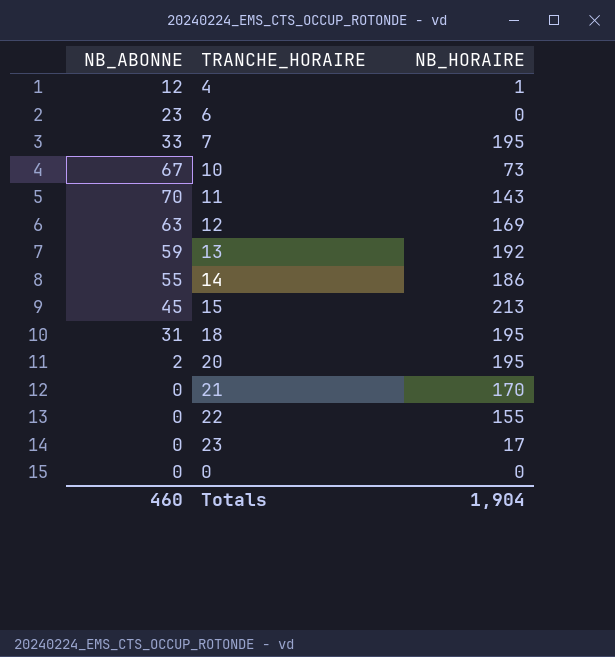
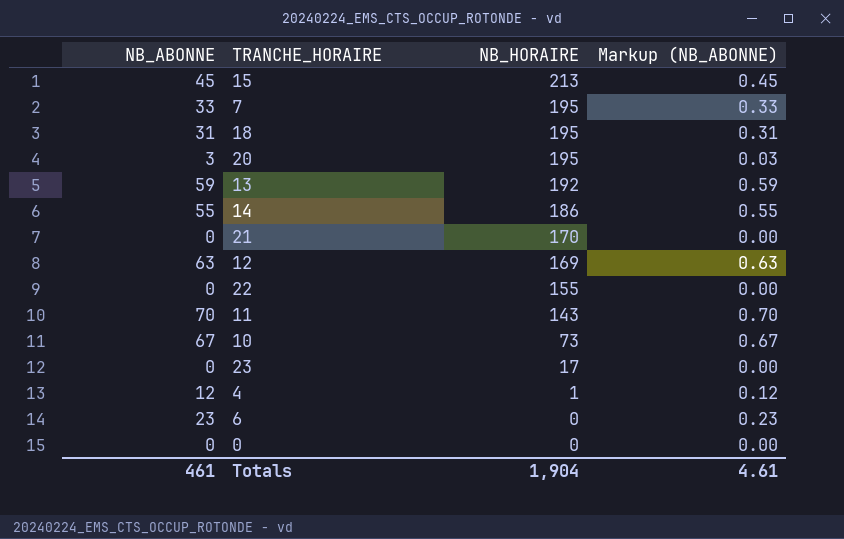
row order: none -> NB_HORAIRE descending
column Markup (NB_ABONNE) | formula: none -> [NB_ABONNE] * 0.01
20 | NB_ABONNE: 2 -> 3
Totals | NB_ABONNE: 460 -> 461

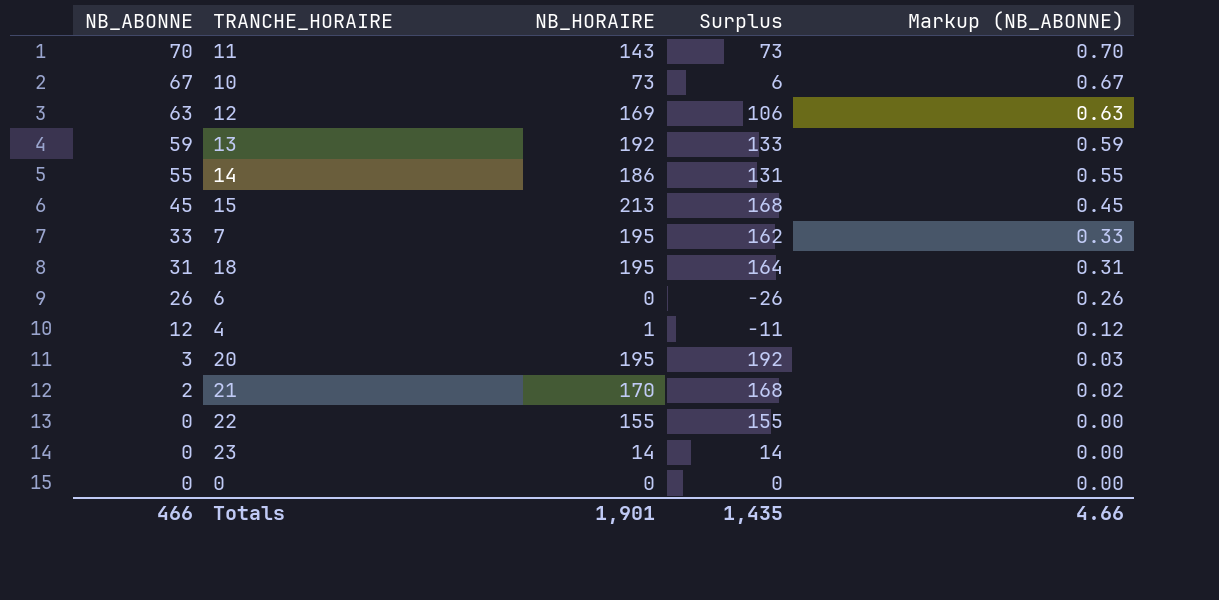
row order: NB_HORAIRE descending -> NB_ABONNE descending
column Surplus | formula: none -> [NB_HORAIRE] - [NB_ABONNE]
6 | NB_ABONNE: 23 -> 26
6 | Markup (NB_ABONNE): 0.23 -> 0.26
21 | NB_ABONNE: 0 -> 2
21 | Markup (NB_ABONNE): 0.00 -> 0.02
23 | NB_HORAIRE: 17 -> 14
Totals | NB_ABONNE: 461 -> 466
Totals | NB_HORAIRE: 1,904 -> 1,901
Totals | Markup (NB_ABONNE): 4.61 -> 4.66

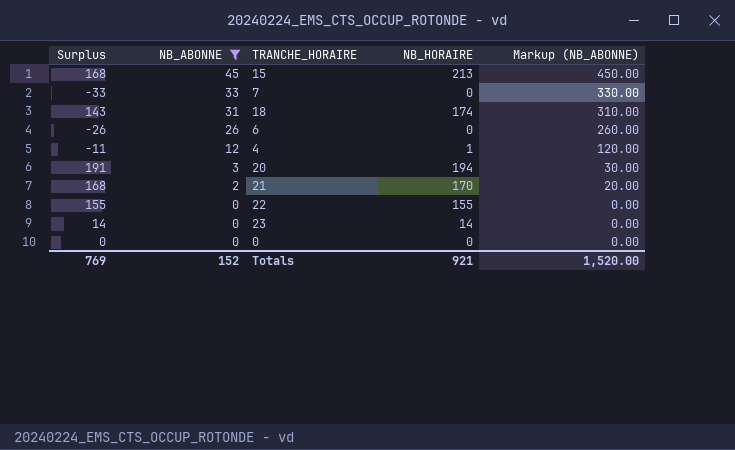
filter: none -> NB_ABONNE <= 45
column Surplus | position: 4 -> 1
column Markup (NB_ABONNE) | formula: [NB_ABONNE] * 0.01 -> [NB_ABONNE] * 10
7 | Surplus: 162 -> -33
7 | NB_HORAIRE: 195 -> 0
18 | Surplus: 164 -> 143
18 | NB_HORAIRE: 195 -> 174
20 | Surplus: 192 -> 191
20 | NB_HORAIRE: 195 -> 194
Totals | Surplus: 1,435 -> 769
Totals | NB_ABONNE: 466 -> 152
Totals | NB_HORAIRE: 1,901 -> 921
Totals | Markup (NB_ABONNE): 4.66 -> 1,520.00

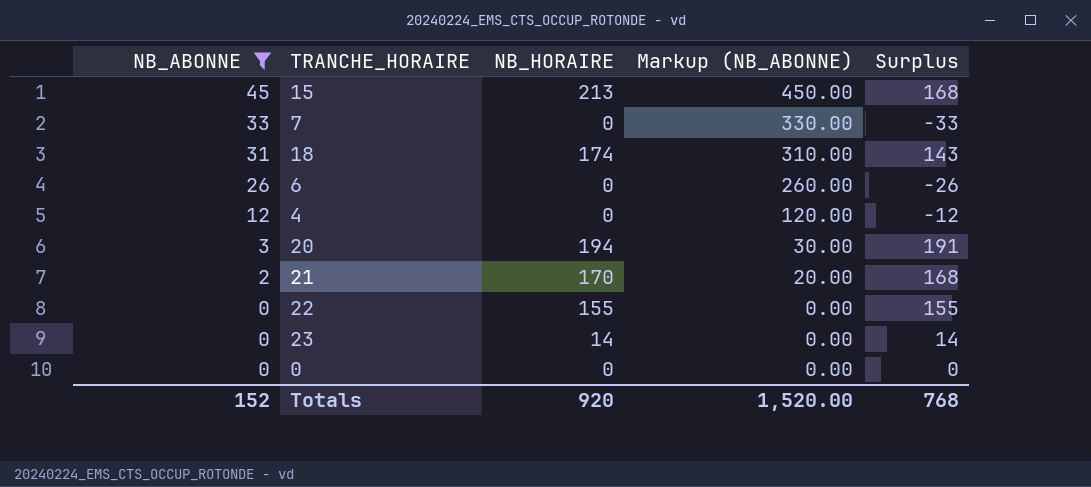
column Surplus | position: 1 -> 5
4 | NB_HORAIRE: 1 -> 0
4 | Surplus: -11 -> -12
Totals | NB_HORAIRE: 921 -> 920
Totals | Surplus: 769 -> 768

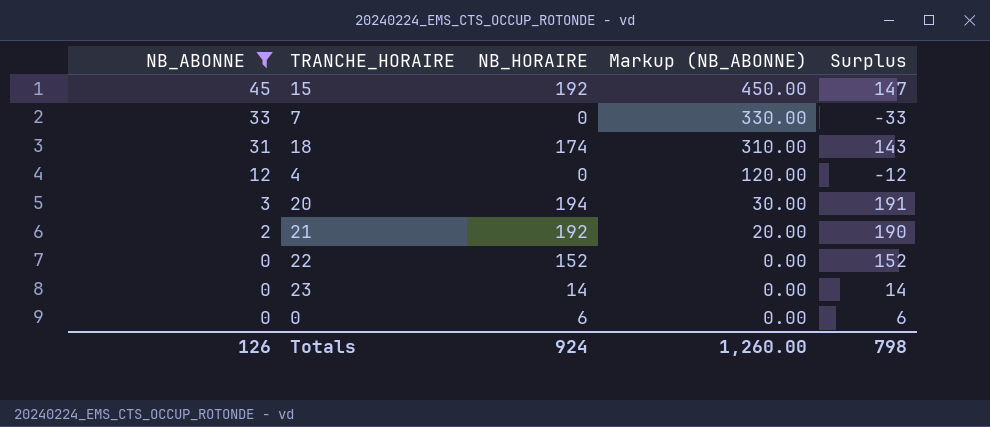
row 6: 26 | 0 | 260.00 | -26 -> none
15 | NB_HORAIRE: 213 -> 192
15 | Surplus: 168 -> 147
21 | NB_HORAIRE: 170 -> 192
21 | Surplus: 168 -> 190
22 | NB_HORAIRE: 155 -> 152
22 | Surplus: 155 -> 152
0 | NB_HORAIRE: 0 -> 6
0 | Surplus: 0 -> 6
Totals | NB_ABONNE: 152 -> 126
Totals | NB_HORAIRE: 920 -> 924
Totals | Markup (NB_ABONNE): 1,520.00 -> 1,260.00
Totals | Surplus: 768 -> 798

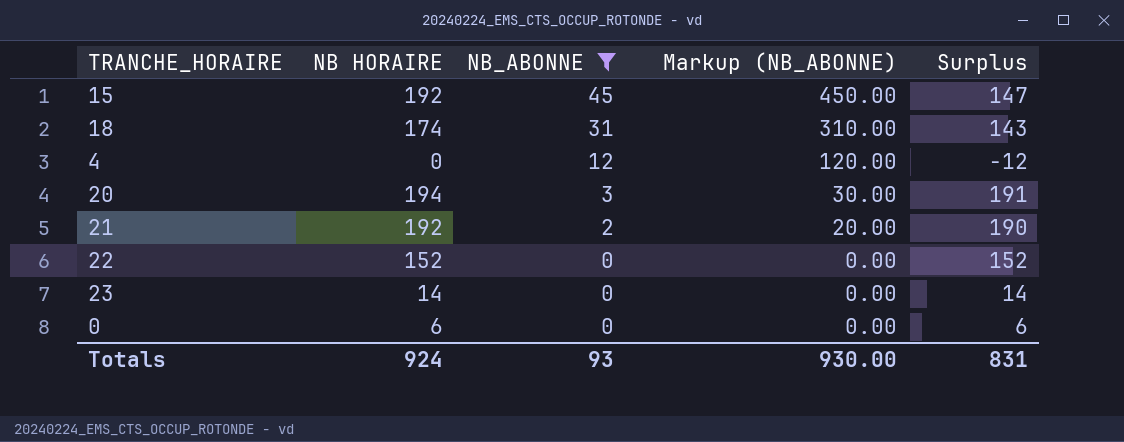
column name: NB_HORAIRE -> NB HORAIRE
column NB_ABONNE | position: 1 -> 3
row 7: 33 | 0 | 330.00 | -33 -> none
Totals | NB_ABONNE: 126 -> 93
Totals | Markup (NB_ABONNE): 1,260.00 -> 930.00
Totals | Surplus: 798 -> 831

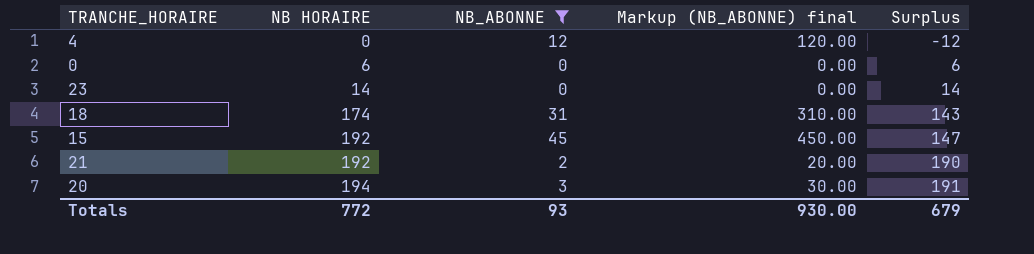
row order: NB_ABONNE descending -> NB HORAIRE ascending
column name: Markup (NB_ABONNE) -> Markup (NB_ABONNE) final
row 22: 152 | 0 | 0.00 | 152 -> none
Totals | NB HORAIRE: 924 -> 772
Totals | Surplus: 831 -> 679

